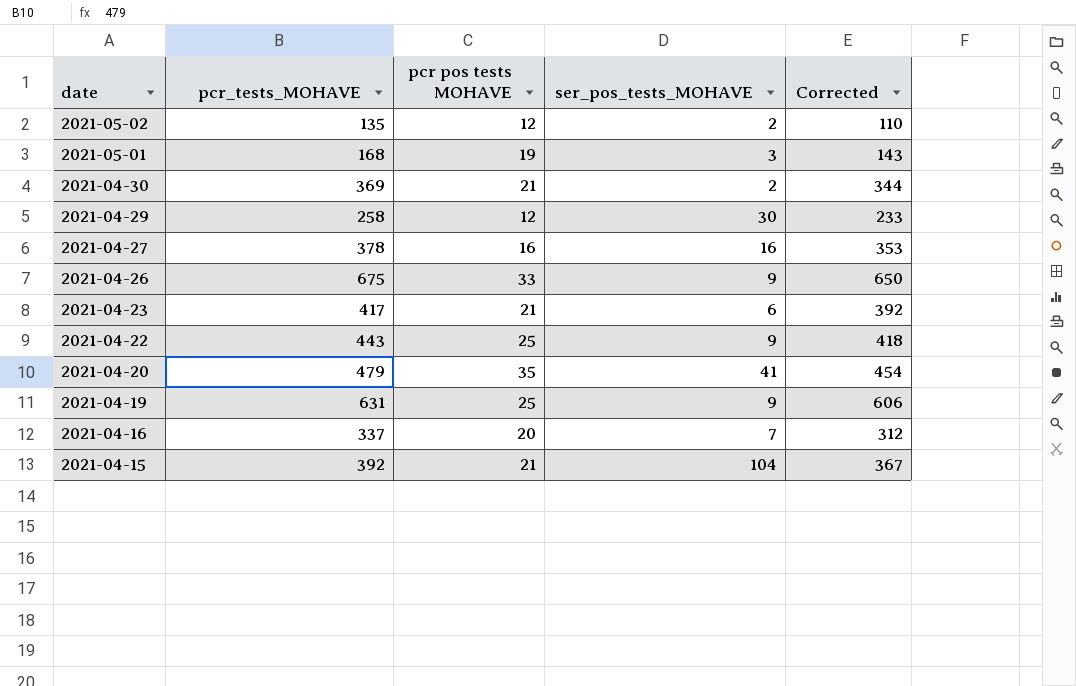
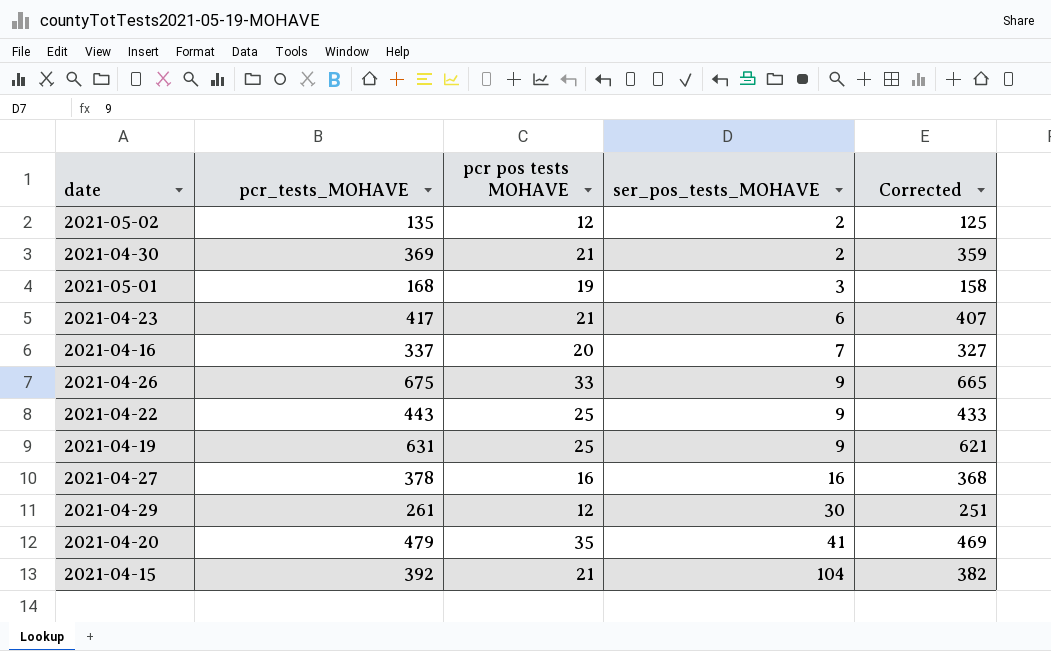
row order: date descending -> ser_pos_tests_MOHAVE ascending
column Corrected | formula: [pcr_tests_MOHAVE] - 25 -> [pcr_tests_MOHAVE] - 10
2021-04-29 | pcr_tests_MOHAVE: 258 -> 261

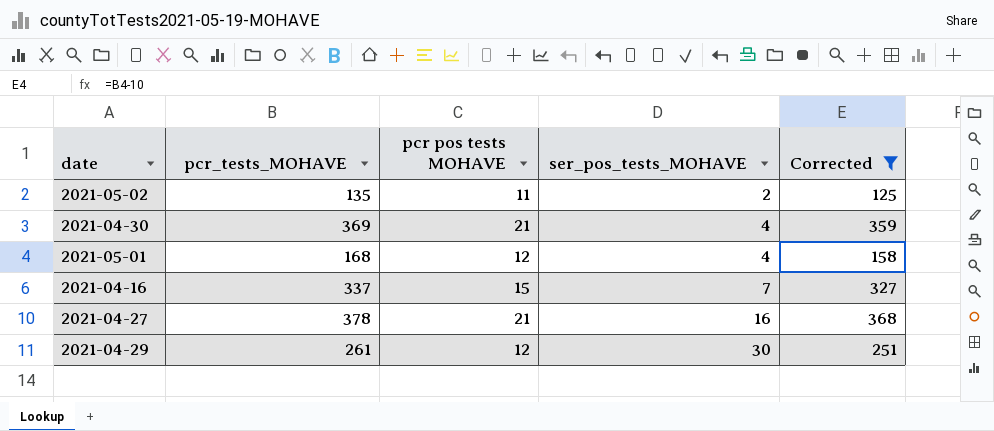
filter: none -> Corrected <= 368
2021-05-02 | pcr pos tests MOHAVE: 12 -> 11
2021-04-30 | ser_pos_tests_MOHAVE: 2 -> 4
2021-05-01 | pcr pos tests MOHAVE: 19 -> 12
2021-05-01 | ser_pos_tests_MOHAVE: 3 -> 4
2021-04-16 | pcr pos tests MOHAVE: 20 -> 15
2021-04-27 | pcr pos tests MOHAVE: 16 -> 21

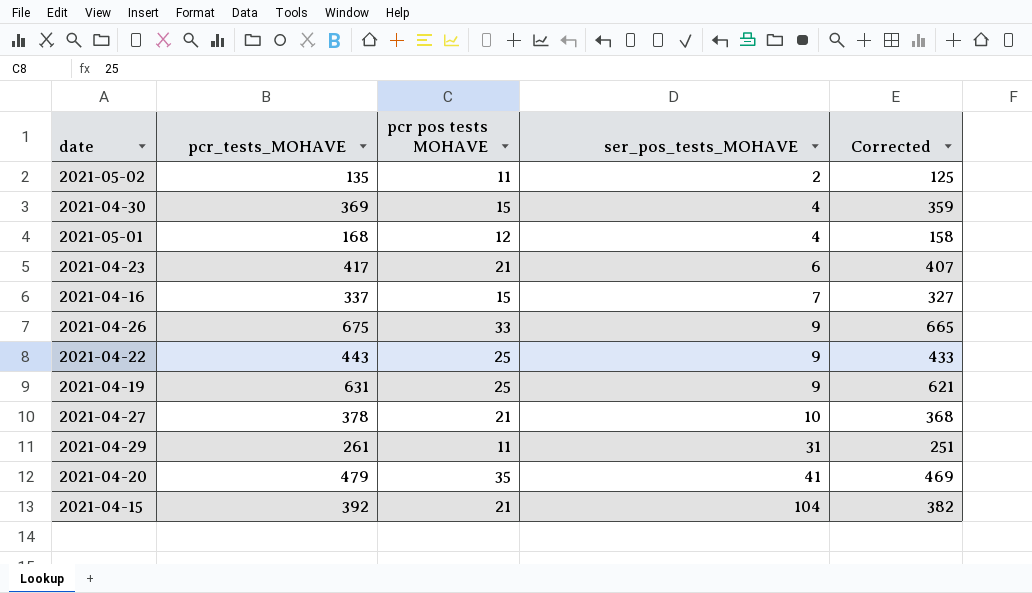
filter: Corrected <= 368 -> none
2021-04-30 | pcr pos tests MOHAVE: 21 -> 15
2021-04-27 | ser_pos_tests_MOHAVE: 16 -> 10
2021-04-29 | pcr pos tests MOHAVE: 12 -> 11
2021-04-29 | ser_pos_tests_MOHAVE: 30 -> 31

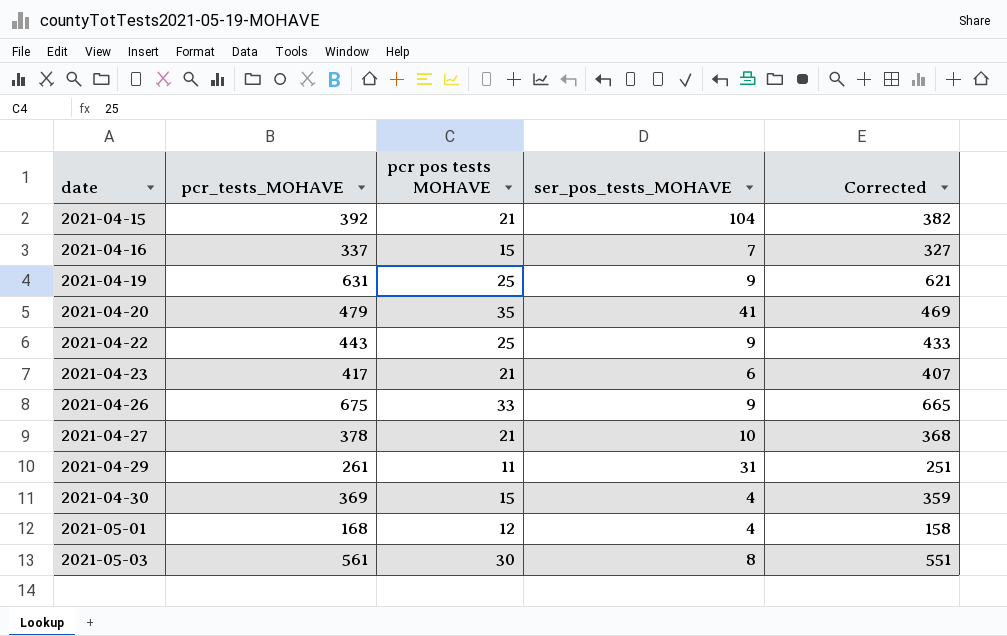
row order: ser_pos_tests_MOHAVE ascending -> date ascending
row 2021-05-02: 135 | 11 | 2 | 125 -> none
row 2021-05-03: none -> 561 | 30 | 8 | 551

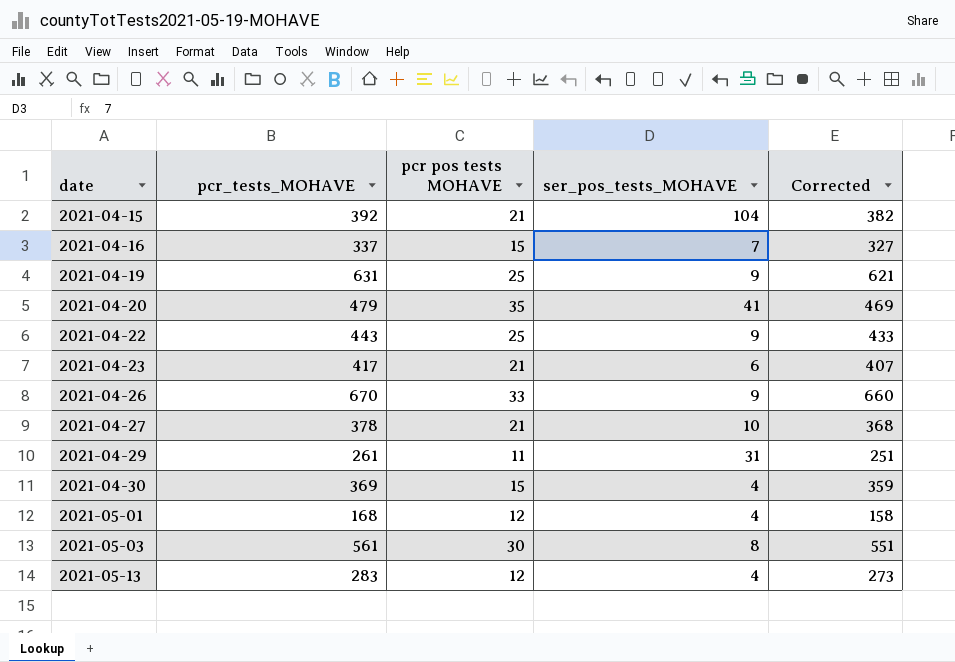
2021-04-26 | pcr_tests_MOHAVE: 675 -> 670
2021-04-26 | Corrected: 665 -> 660
row 2021-05-13: none -> 283 | 12 | 4 | 273

